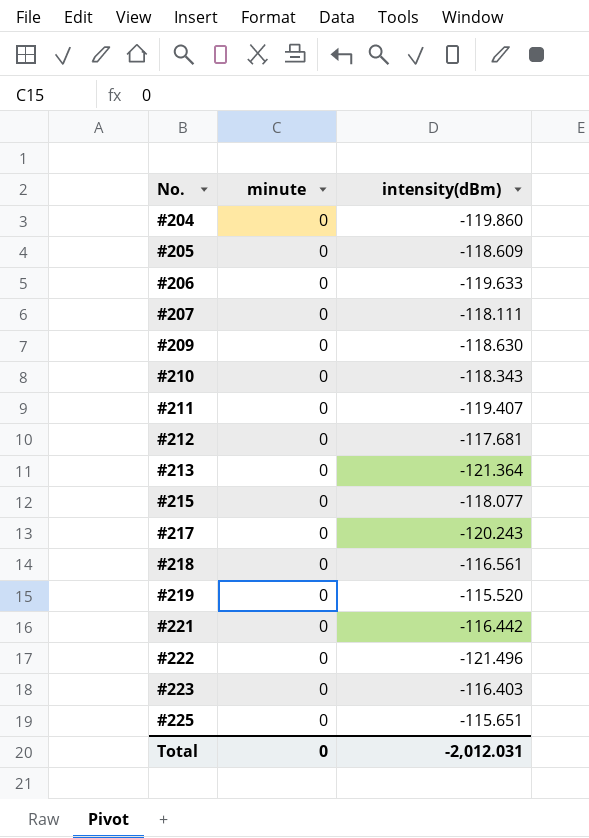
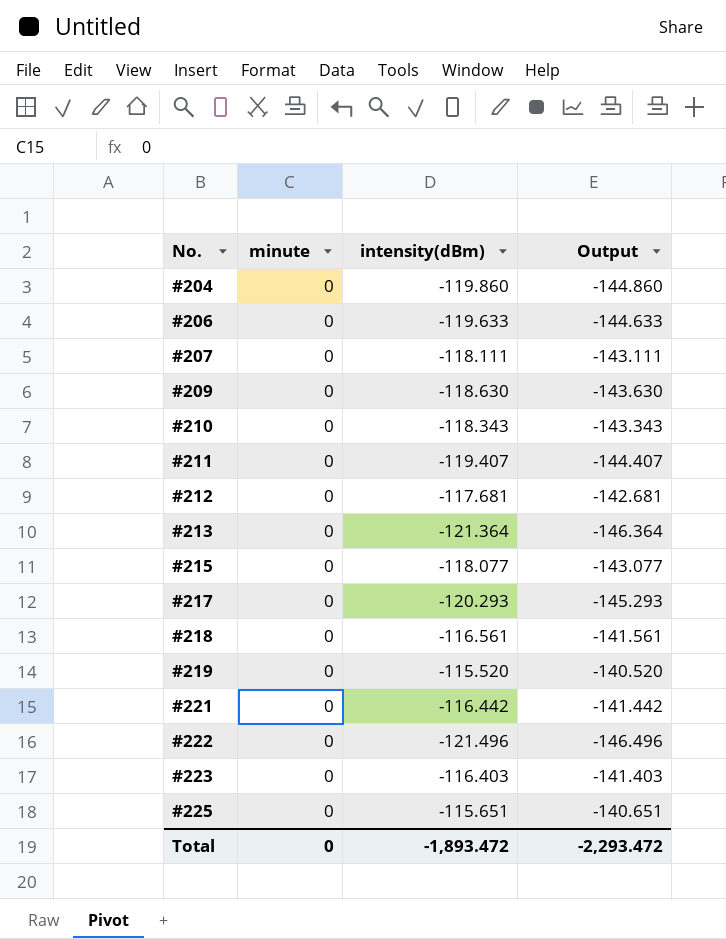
column Output | formula: none -> [intensity(dBm)] - 25
row #205: 0 | -118.609 -> none
#217 | intensity(dBm): -120.243 -> -120.293
Total | intensity(dBm): -2,012.031 -> -1,893.472

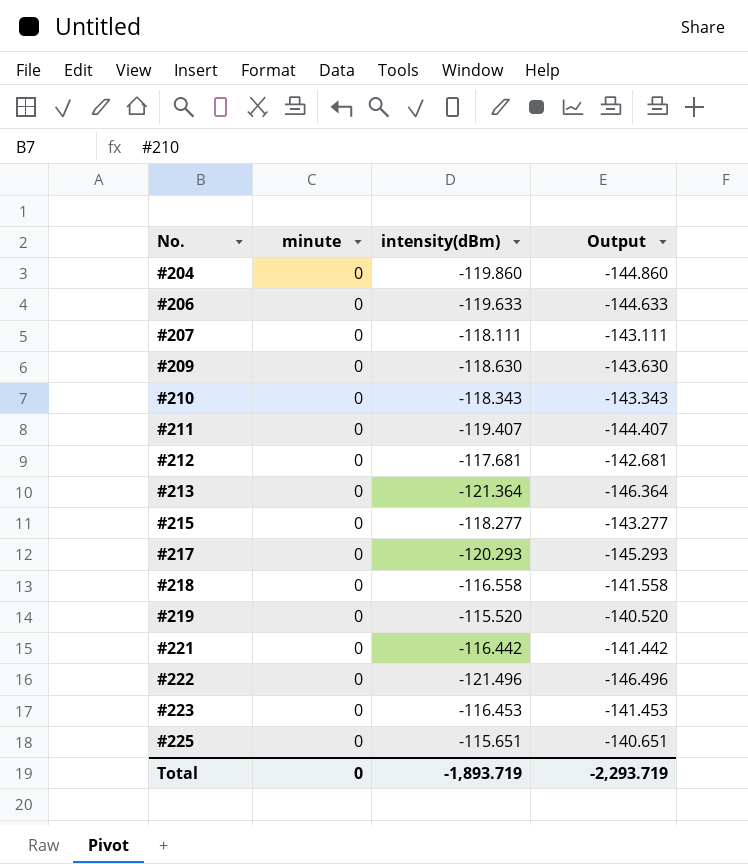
#215 | intensity(dBm): -118.077 -> -118.277
#215 | Output: -143.077 -> -143.277
#218 | intensity(dBm): -116.561 -> -116.558
#218 | Output: -141.561 -> -141.558
#223 | intensity(dBm): -116.403 -> -116.453
#223 | Output: -141.403 -> -141.453
Total | intensity(dBm): -1,893.472 -> -1,893.719
Total | Output: -2,293.472 -> -2,293.719

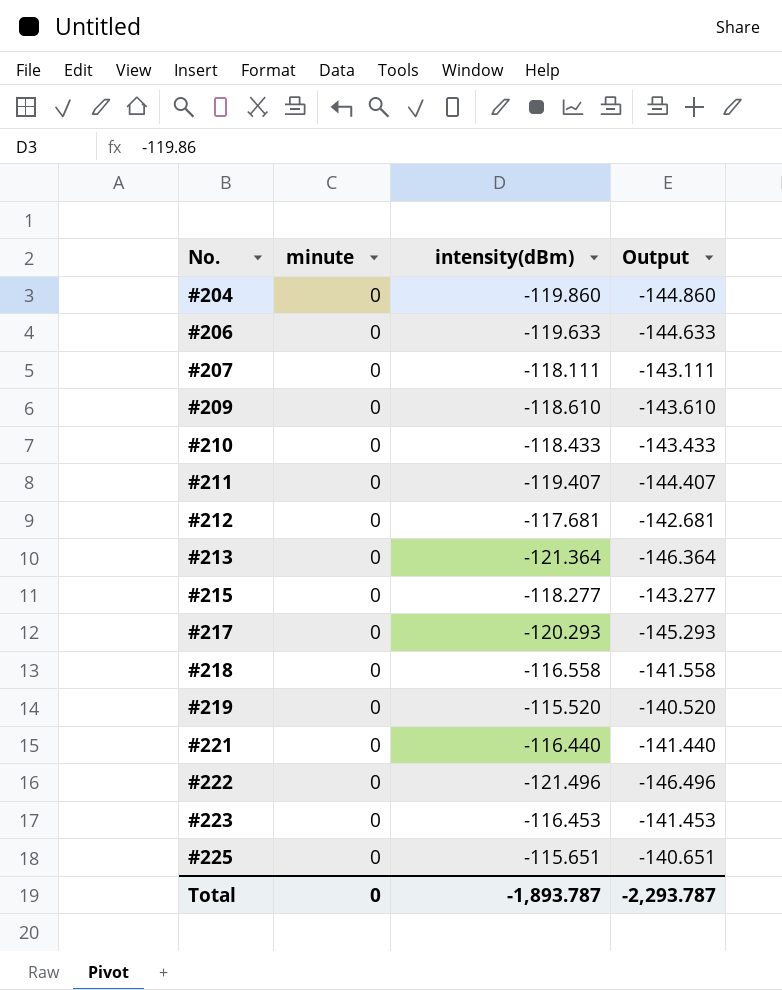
#209 | intensity(dBm): -118.630 -> -118.610
#209 | Output: -143.630 -> -143.610
#210 | intensity(dBm): -118.343 -> -118.433
#210 | Output: -143.343 -> -143.433
#221 | intensity(dBm): -116.442 -> -116.440
#221 | Output: -141.442 -> -141.440
Total | intensity(dBm): -1,893.719 -> -1,893.787
Total | Output: -2,293.719 -> -2,293.787

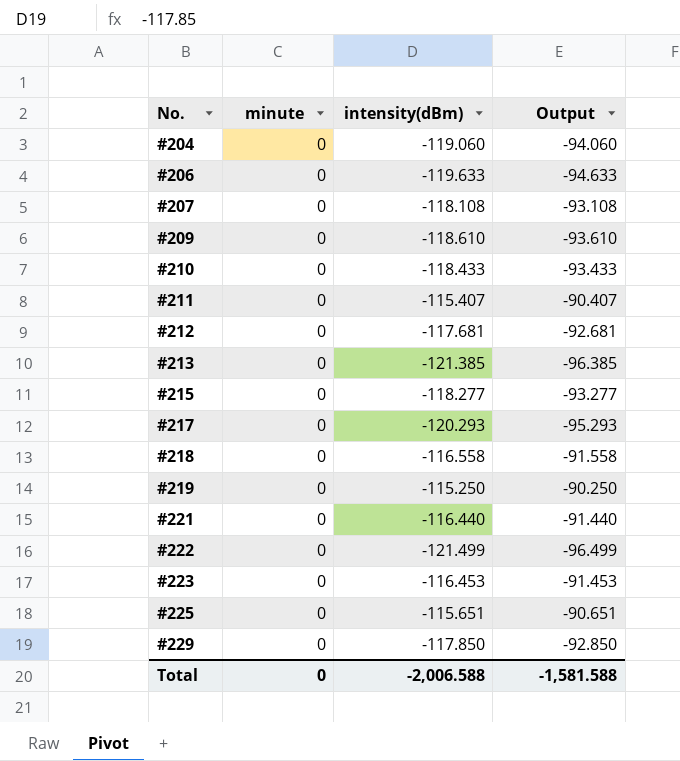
column Output | formula: [intensity(dBm)] - 25 -> [intensity(dBm)] + 25
#204 | intensity(dBm): -119.860 -> -119.060
#207 | intensity(dBm): -118.111 -> -118.108
#211 | intensity(dBm): -119.407 -> -115.407
#213 | intensity(dBm): -121.364 -> -121.385
#219 | intensity(dBm): -115.520 -> -115.250
#222 | intensity(dBm): -121.496 -> -121.499
row #229: none -> 0 | -117.850 | -92.850
Total | intensity(dBm): -1,893.787 -> -2,006.588
Total | Output: -2,293.787 -> -1,581.588

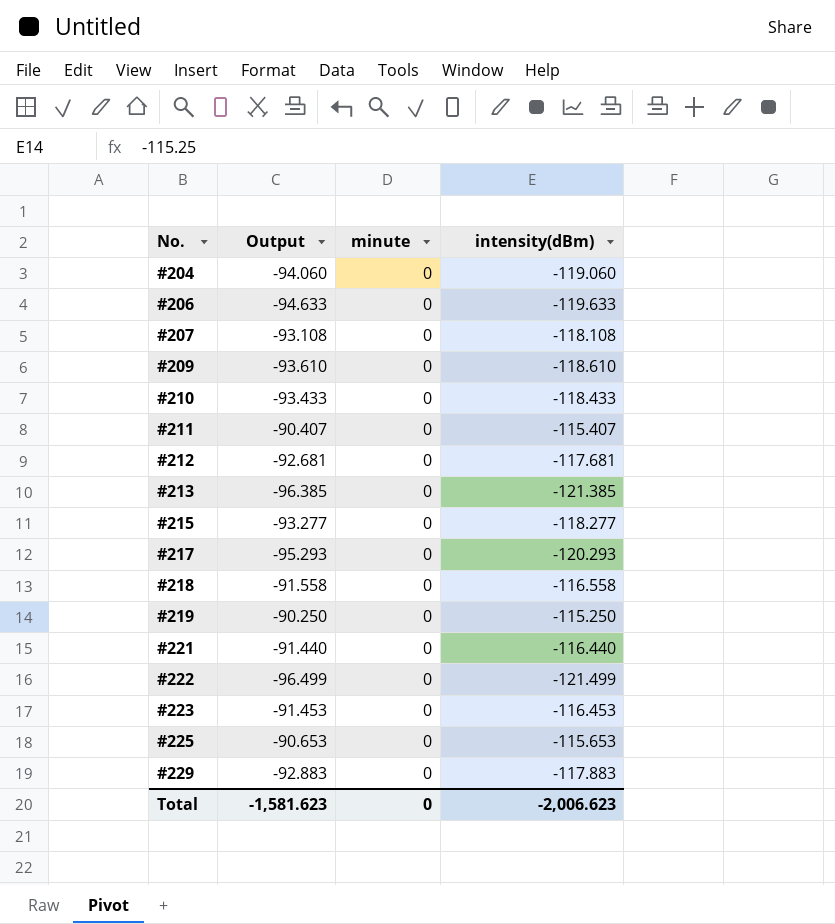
column Output | position: 4 -> 2
#225 | Output: -90.651 -> -90.653
#225 | intensity(dBm): -115.651 -> -115.653
#229 | Output: -92.850 -> -92.883
#229 | intensity(dBm): -117.850 -> -117.883
Total | Output: -1,581.588 -> -1,581.623
Total | intensity(dBm): -2,006.588 -> -2,006.623

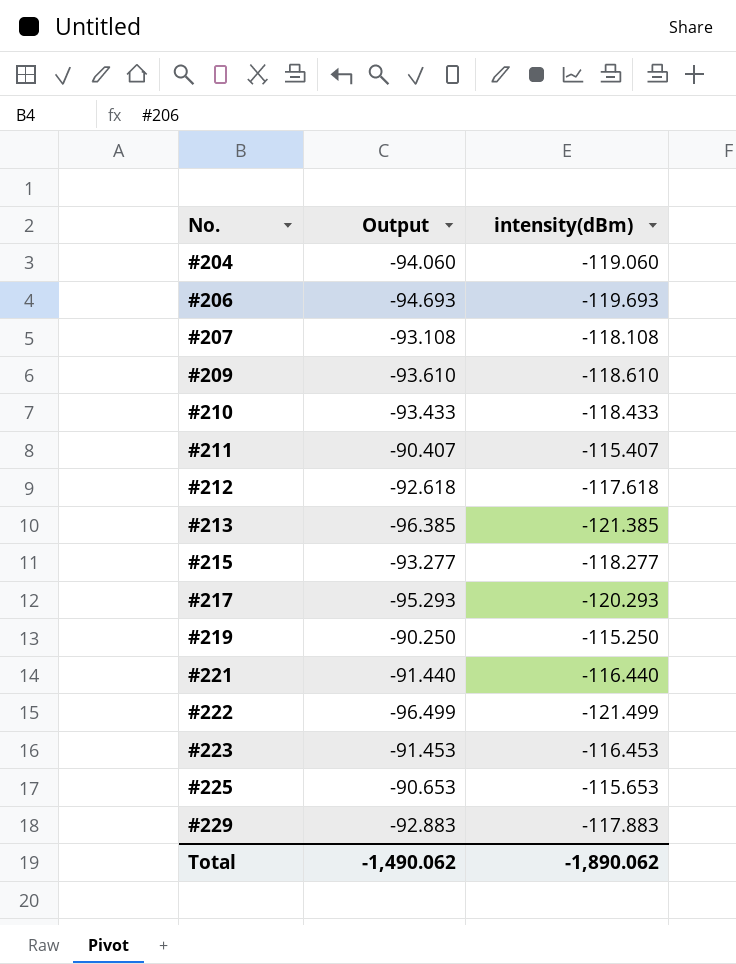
column minute | position: 3 -> none
row #218: -91.558 | 0 | -116.558 -> none
#206 | Output: -94.633 -> -94.693
#206 | intensity(dBm): -119.633 -> -119.693
#212 | Output: -92.681 -> -92.618
#212 | intensity(dBm): -117.681 -> -117.618
Total | Output: -1,581.623 -> -1,490.062
Total | intensity(dBm): -2,006.623 -> -1,890.062

